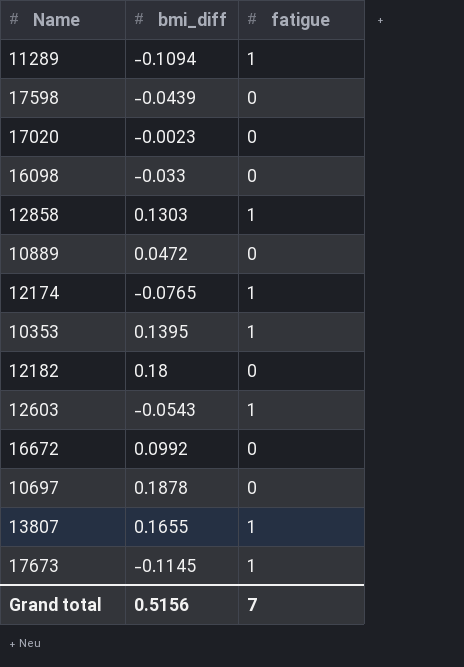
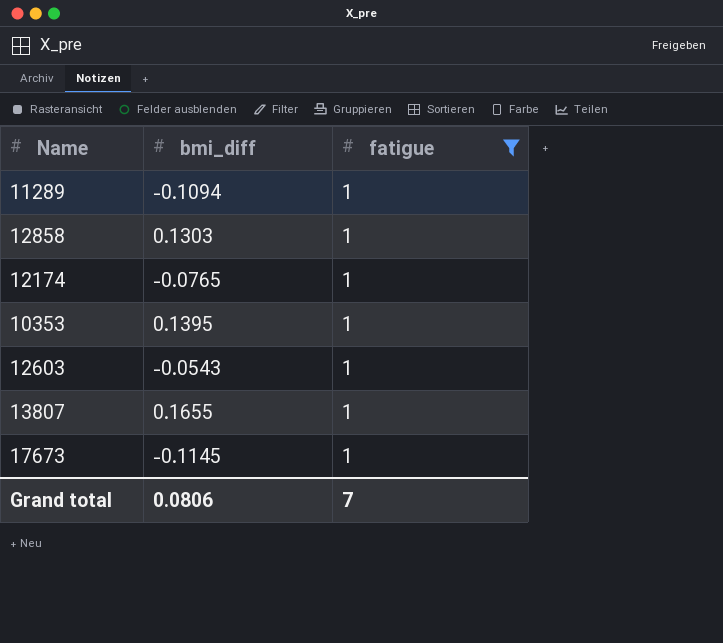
filter: none -> fatigue = 1
Grand total | bmi_diff: 0.5156 -> 0.0806

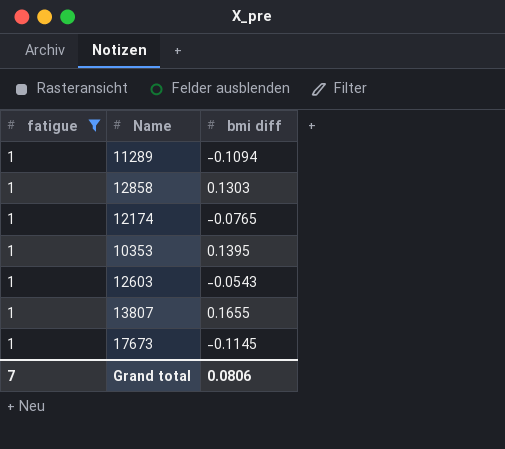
column fatigue | position: 3 -> 1
column name: bmi_diff -> bmi diff

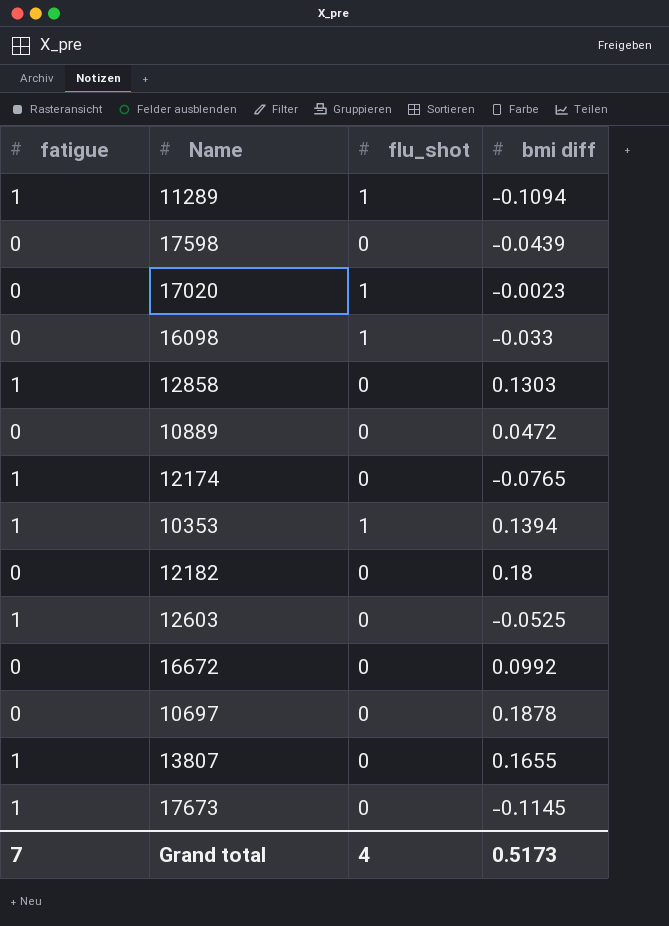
filter: fatigue = 1 -> none
column flu_shot | position: none -> 3
10353 | bmi diff: 0.1395 -> 0.1394
12603 | bmi diff: -0.0543 -> -0.0525
Grand total | bmi diff: 0.0806 -> 0.5173

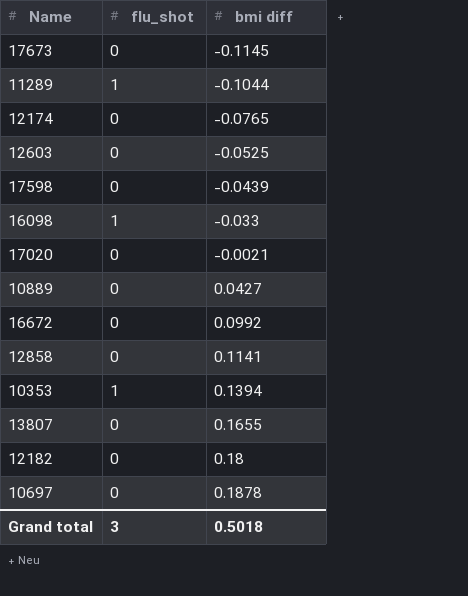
row order: none -> bmi diff ascending
column fatigue | position: 1 -> none
11289 | bmi diff: -0.1094 -> -0.1044
17020 | flu_shot: 1 -> 0
17020 | bmi diff: -0.0023 -> -0.0021
10889 | bmi diff: 0.0472 -> 0.0427
12858 | bmi diff: 0.1303 -> 0.1141
Grand total | flu_shot: 4 -> 3
Grand total | bmi diff: 0.5173 -> 0.5018

